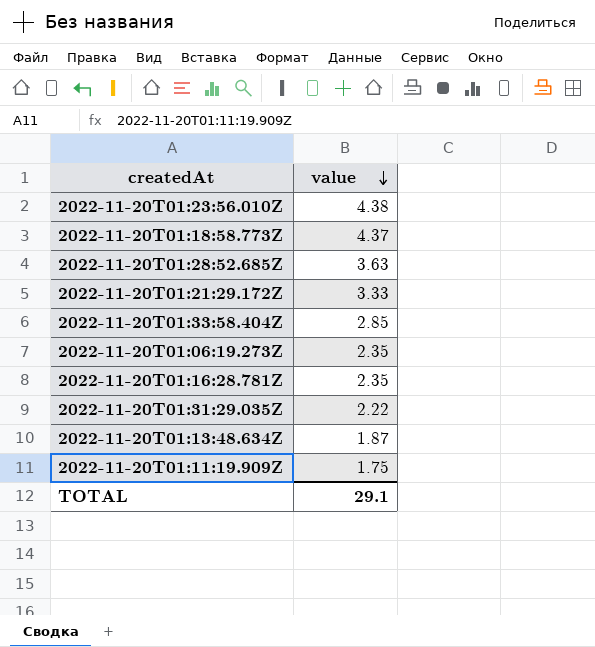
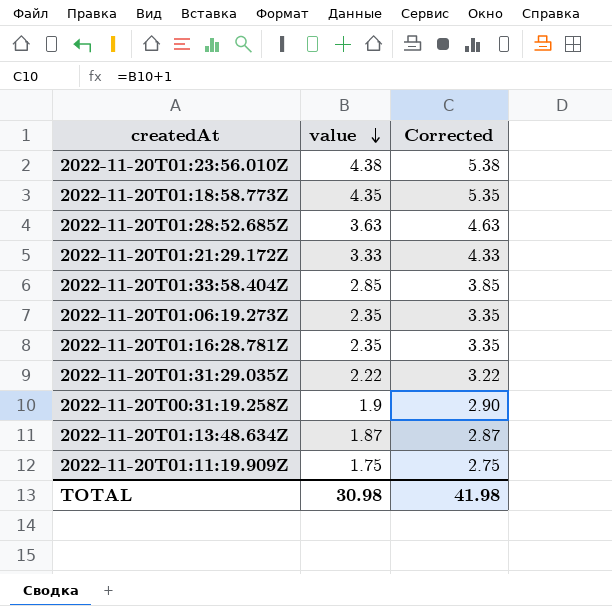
column Corrected | formula: none -> [value] + 1
2022-11-20T01:18:58.773Z | value: 4.37 -> 4.35
row 2022-11-20T00:31:19.258Z: none -> 1.9 | 2.90
TOTAL | value: 29.1 -> 30.98

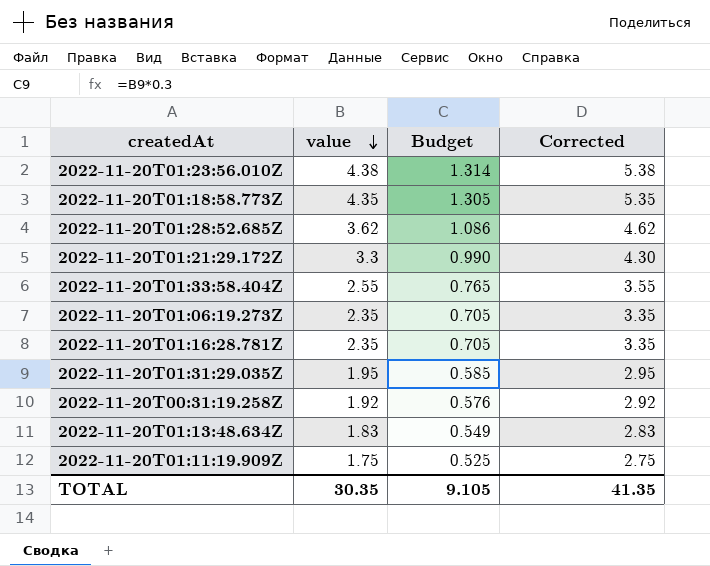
column Budget | formula: none -> [value] * 0.3
2022-11-20T01:28:52.685Z | value: 3.63 -> 3.62
2022-11-20T01:28:52.685Z | Corrected: 4.63 -> 4.62
2022-11-20T01:21:29.172Z | value: 3.33 -> 3.3
2022-11-20T01:21:29.172Z | Corrected: 4.33 -> 4.30
2022-11-20T01:33:58.404Z | value: 2.85 -> 2.55
2022-11-20T01:33:58.404Z | Corrected: 3.85 -> 3.55
2022-11-20T01:31:29.035Z | value: 2.22 -> 1.95
2022-11-20T01:31:29.035Z | Corrected: 3.22 -> 2.95
2022-11-20T00:31:19.258Z | value: 1.9 -> 1.92
2022-11-20T00:31:19.258Z | Corrected: 2.90 -> 2.92
2022-11-20T01:13:48.634Z | value: 1.87 -> 1.83
2022-11-20T01:13:48.634Z | Corrected: 2.87 -> 2.83
TOTAL | value: 30.98 -> 30.35
TOTAL | Corrected: 41.98 -> 41.35

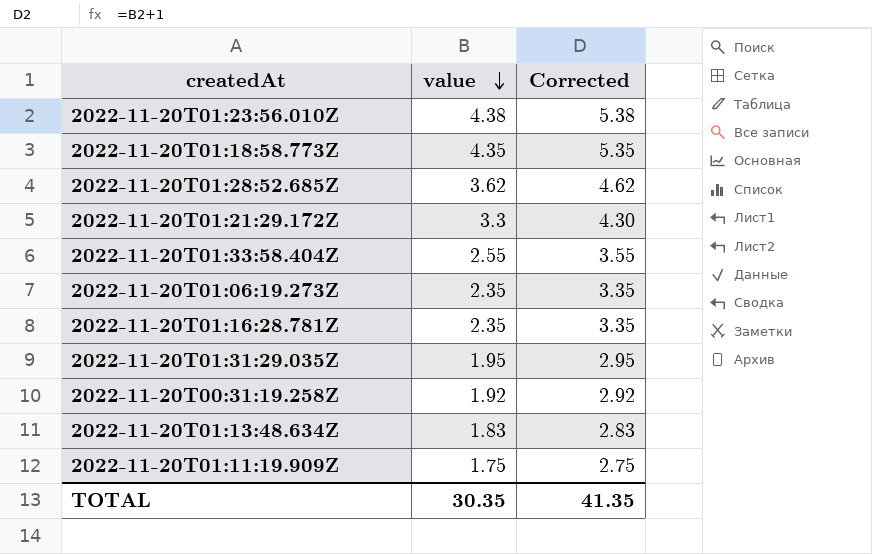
column Budget | formula: [value] * 0.3 -> none

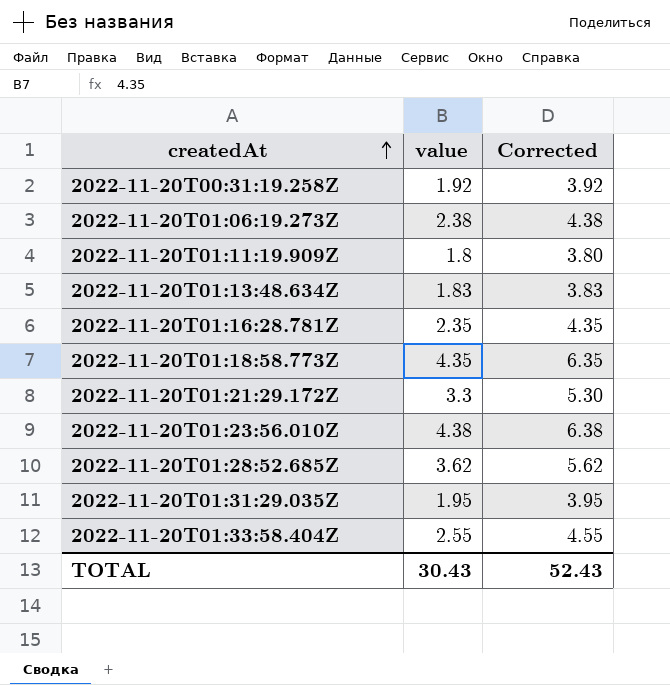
row order: value descending -> createdAt ascending
column Corrected | formula: [value] + 1 -> [value] + 2
2022-11-20T01:06:19.273Z | value: 2.35 -> 2.38
2022-11-20T01:11:19.909Z | value: 1.75 -> 1.8
TOTAL | value: 30.35 -> 30.43
TOTAL | Corrected: 41.35 -> 52.43

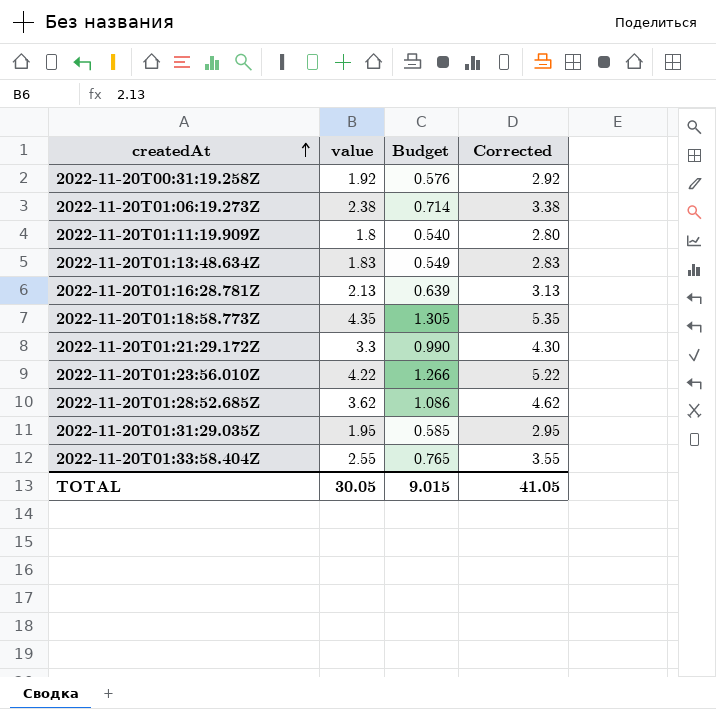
column Budget | formula: none -> [value] * 0.3
column Corrected | formula: [value] + 2 -> [value] + 1
2022-11-20T01:16:28.781Z | value: 2.35 -> 2.13
2022-11-20T01:23:56.010Z | value: 4.38 -> 4.22
TOTAL | value: 30.43 -> 30.05
TOTAL | Corrected: 52.43 -> 41.05

